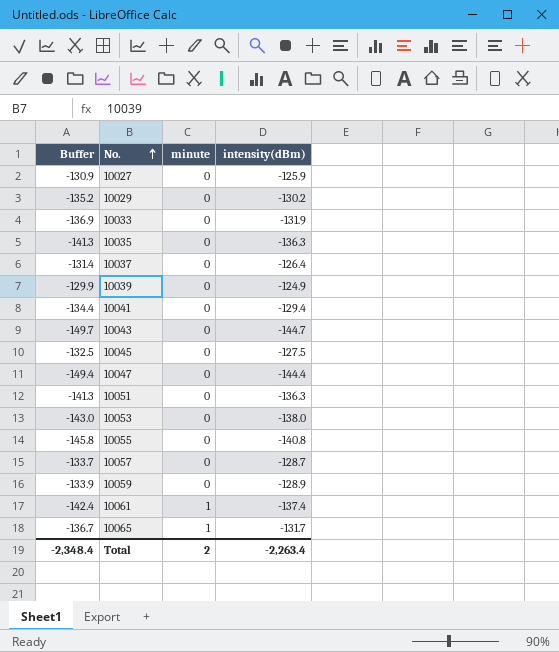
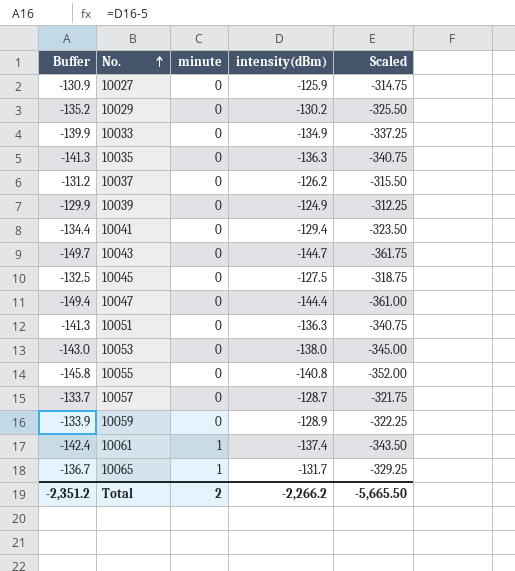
column Scaled | formula: none -> [intensity(dBm)] * 2.5
10033 | Buffer: -136.9 -> -139.9
10033 | intensity(dBm): -131.9 -> -134.9
10037 | Buffer: -131.4 -> -131.2
10037 | intensity(dBm): -126.4 -> -126.2
Total | Buffer: -2,348.4 -> -2,351.2
Total | intensity(dBm): -2,263.4 -> -2,266.2

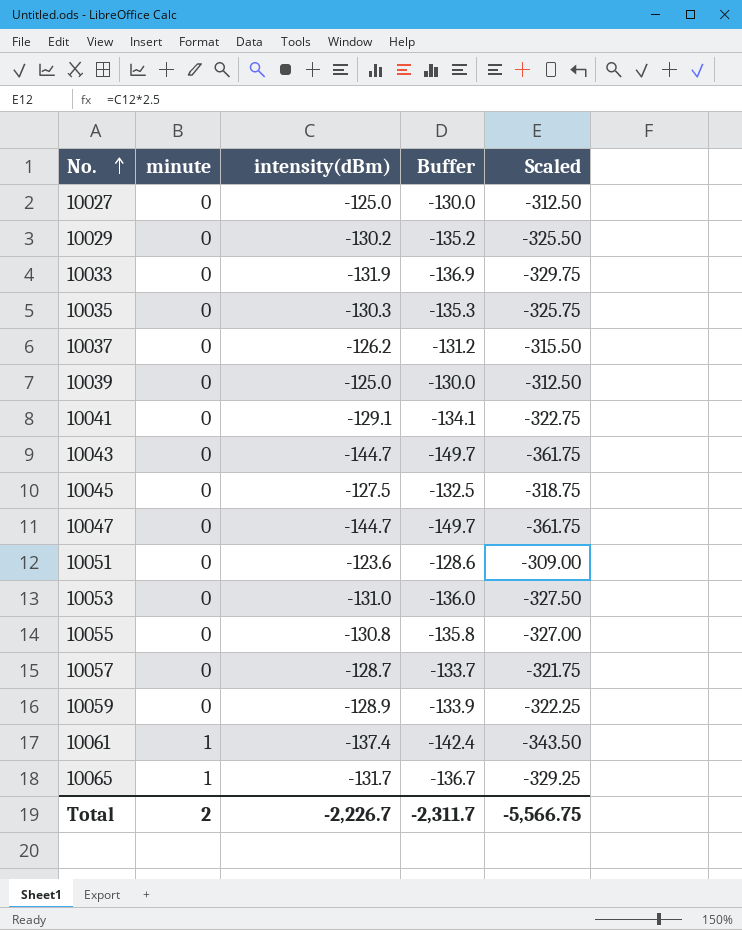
column Buffer | position: 1 -> 4
10027 | intensity(dBm): -125.9 -> -125.0
10027 | Buffer: -130.9 -> -130.0
10027 | Scaled: -314.75 -> -312.50
10033 | intensity(dBm): -134.9 -> -131.9
10033 | Buffer: -139.9 -> -136.9
10033 | Scaled: -337.25 -> -329.75
10035 | intensity(dBm): -136.3 -> -130.3
10035 | Buffer: -141.3 -> -135.3
10035 | Scaled: -340.75 -> -325.75
10039 | intensity(dBm): -124.9 -> -125.0
10039 | Buffer: -129.9 -> -130.0
10039 | Scaled: -312.25 -> -312.50
10041 | intensity(dBm): -129.4 -> -129.1
10041 | Buffer: -134.4 -> -134.1
10041 | Scaled: -323.50 -> -322.75
10047 | intensity(dBm): -144.4 -> -144.7
10047 | Buffer: -149.4 -> -149.7
10047 | Scaled: -361.00 -> -361.75
10051 | intensity(dBm): -136.3 -> -123.6
10051 | Buffer: -141.3 -> -128.6
10051 | Scaled: -340.75 -> -309.00
10053 | intensity(dBm): -138.0 -> -131.0
10053 | Buffer: -143.0 -> -136.0
10053 | Scaled: -345.00 -> -327.50
10055 | intensity(dBm): -140.8 -> -130.8
10055 | Buffer: -145.8 -> -135.8
10055 | Scaled: -352.00 -> -327.00
Total | intensity(dBm): -2,266.2 -> -2,226.7
Total | Buffer: -2,351.2 -> -2,311.7
Total | Scaled: -5,665.50 -> -5,566.75

